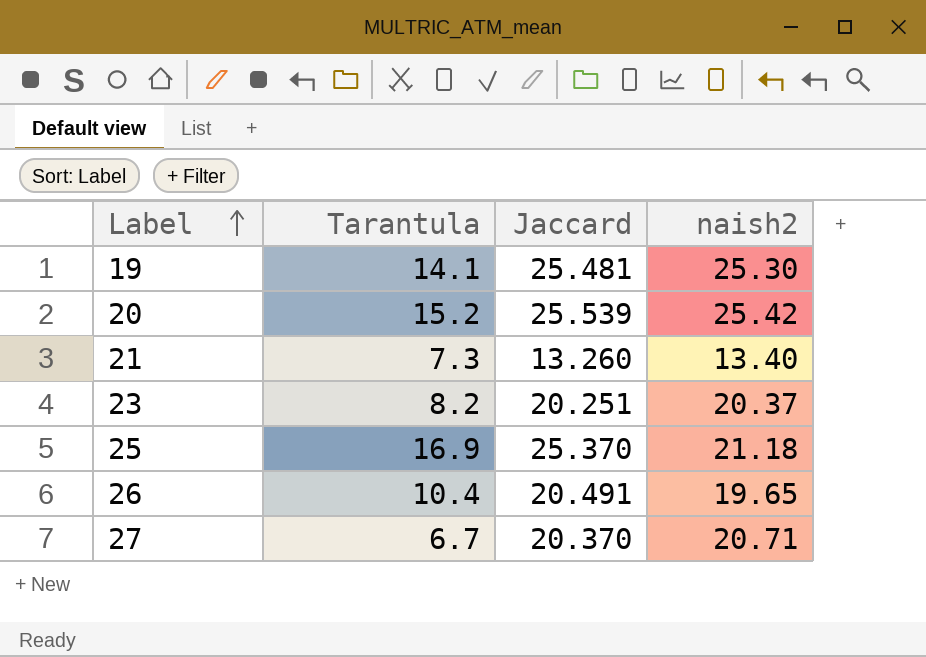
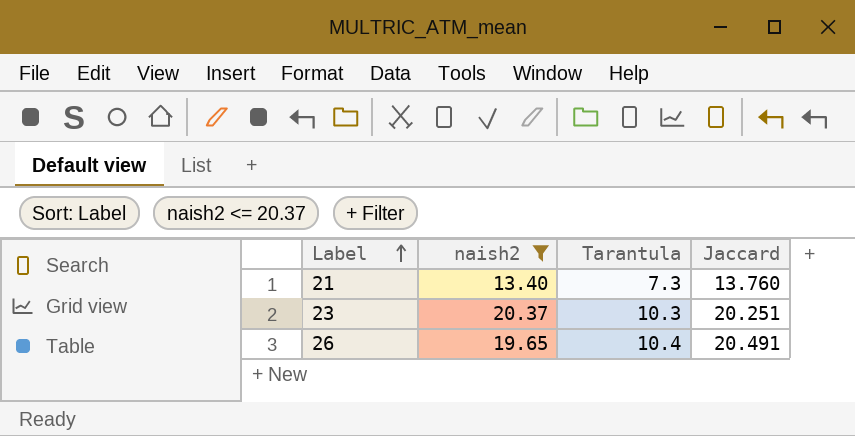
filter: none -> naish2 <= 20.37
column naish2 | position: 4 -> 2
21 | Jaccard: 13.260 -> 13.760
23 | Tarantula: 8.2 -> 10.3

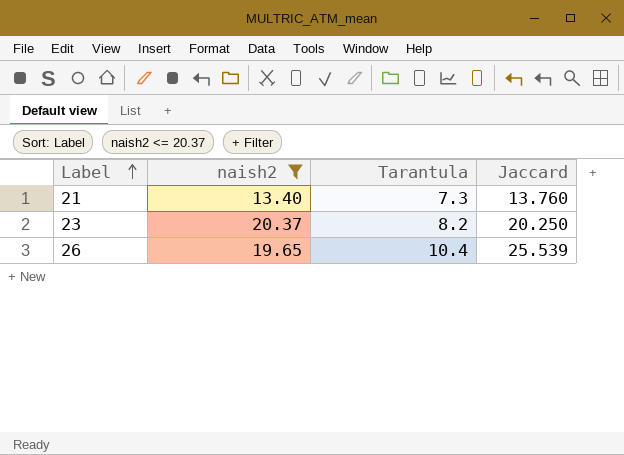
23 | Tarantula: 10.3 -> 8.2
23 | Jaccard: 20.251 -> 20.250
26 | Jaccard: 20.491 -> 25.539

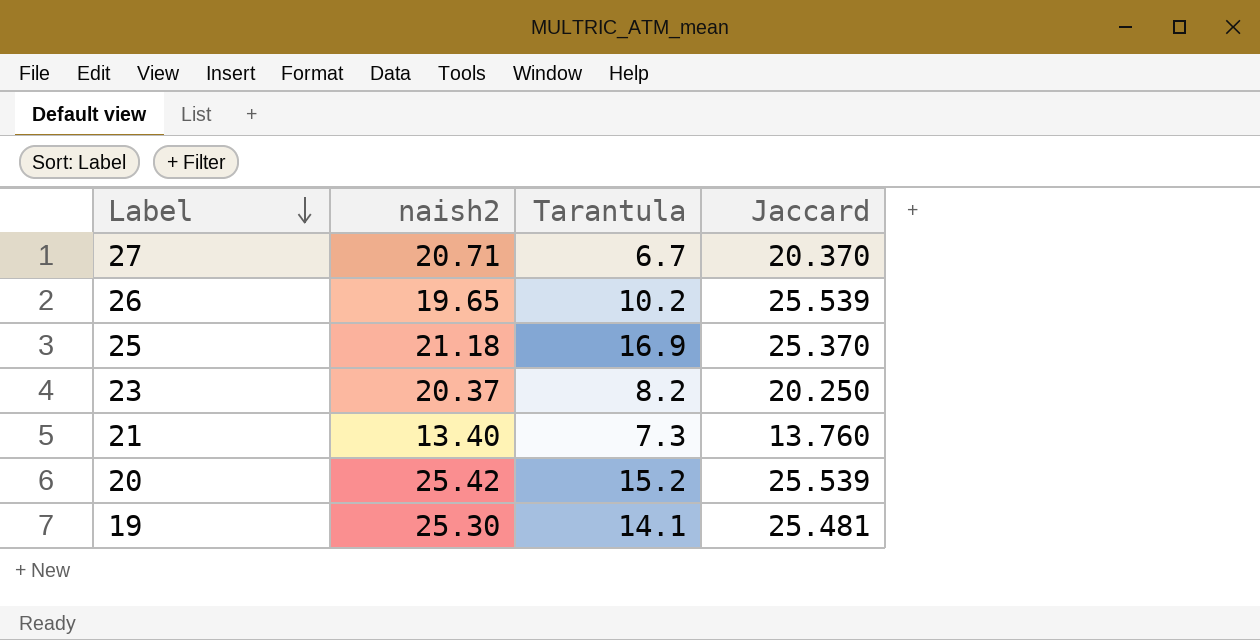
filter: naish2 <= 20.37 -> none
row order: Label ascending -> Label descending
26 | Tarantula: 10.4 -> 10.2

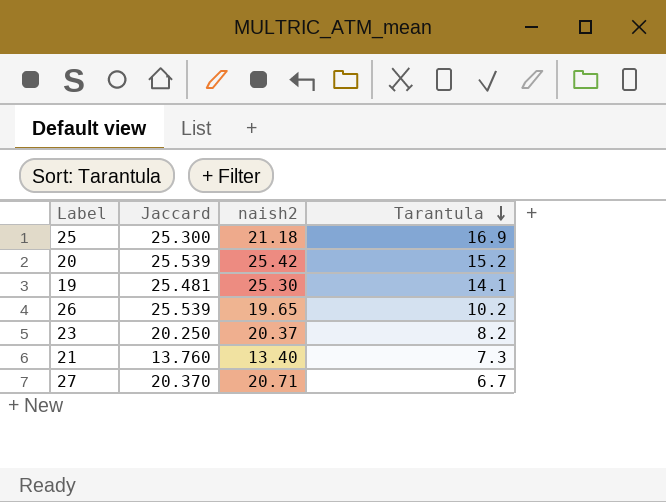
row order: Label descending -> Tarantula descending
column Jaccard | position: 4 -> 2
25 | Jaccard: 25.370 -> 25.300

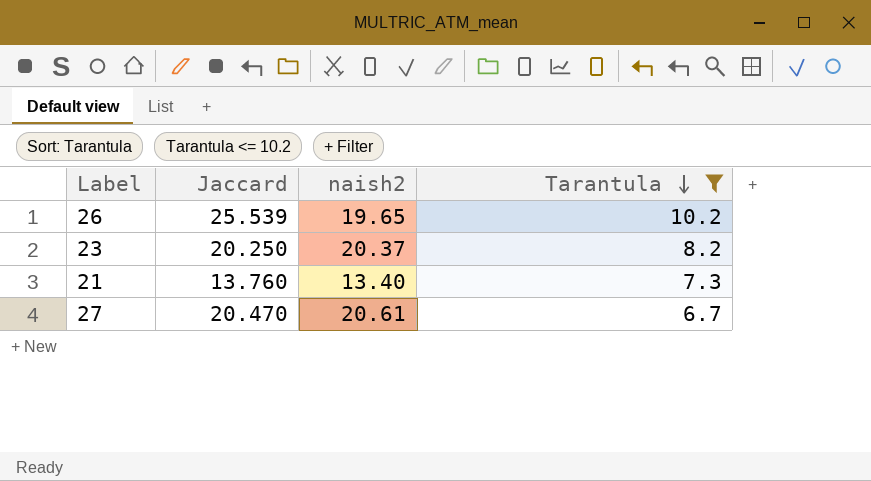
filter: none -> Tarantula <= 10.2
27 | Jaccard: 20.370 -> 20.470
27 | naish2: 20.71 -> 20.61

